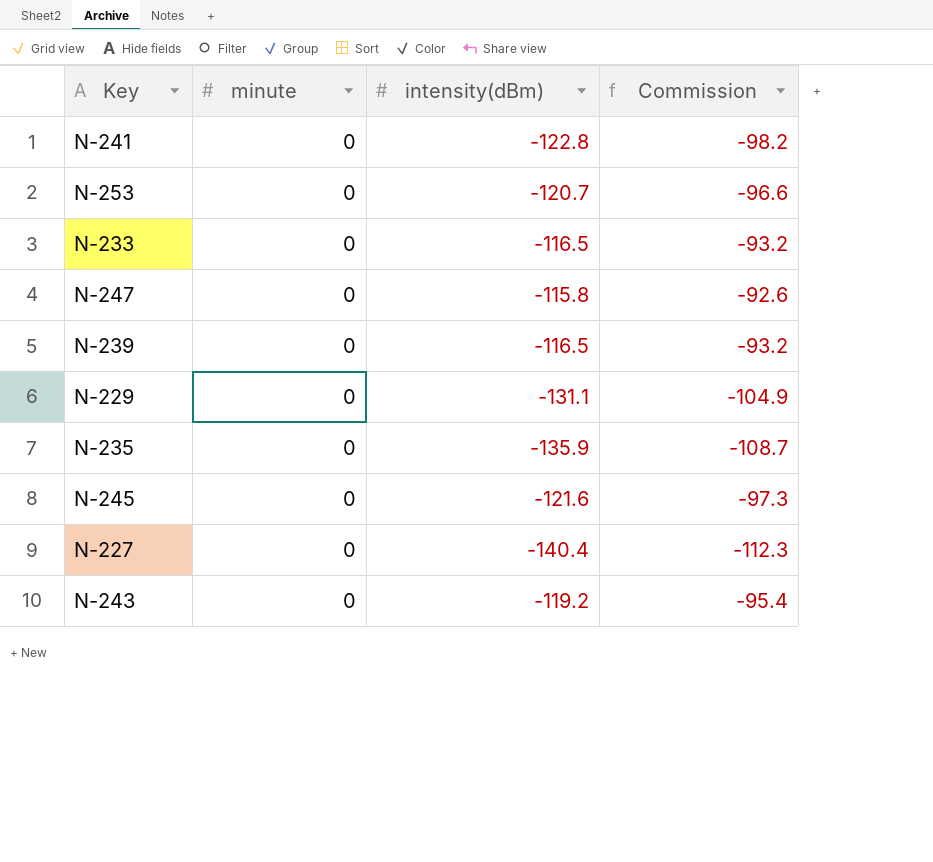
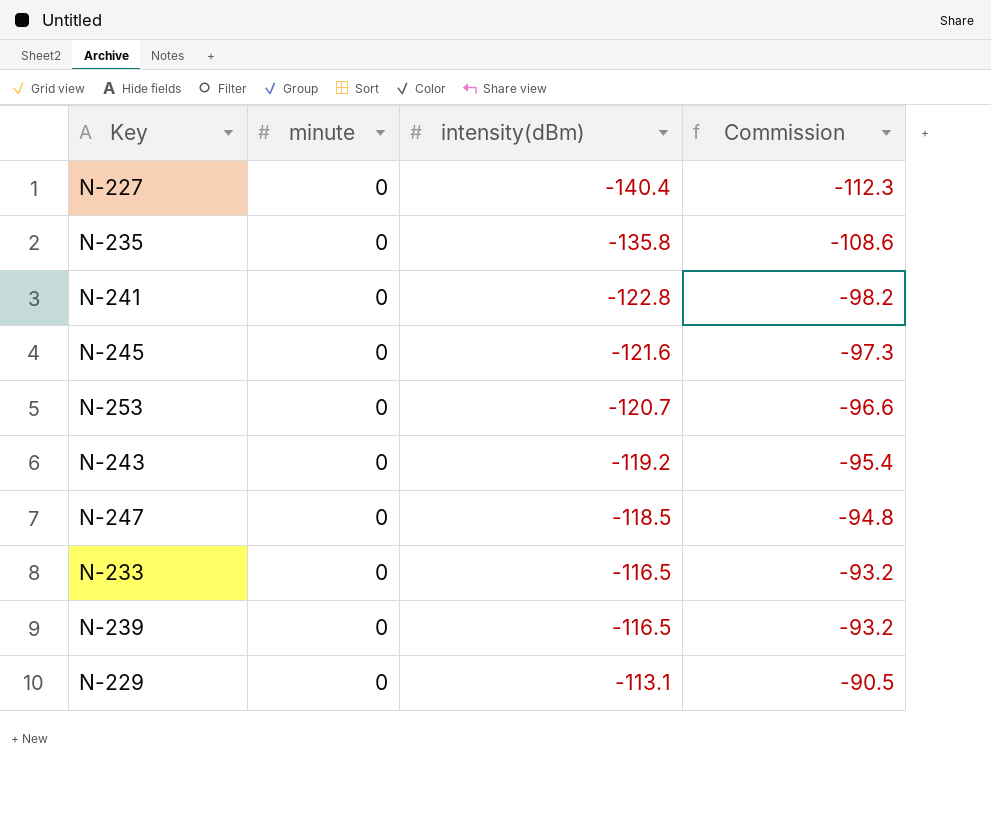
row order: none -> intensity(dBm) ascending
N-235 | intensity(dBm): -135.9 -> -135.8
N-235 | Commission: -108.7 -> -108.6
N-247 | intensity(dBm): -115.8 -> -118.5
N-247 | Commission: -92.6 -> -94.8
N-229 | intensity(dBm): -131.1 -> -113.1
N-229 | Commission: -104.9 -> -90.5

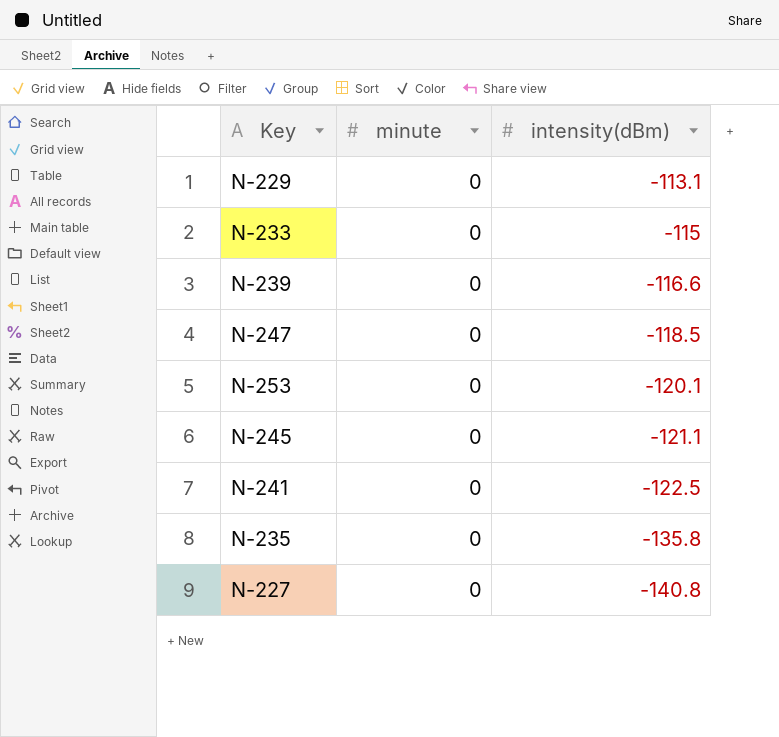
row order: intensity(dBm) ascending -> intensity(dBm) descending
column Commission | formula: [intensity(dBm)] * 0.8 -> none
row N-243: 0 | -119.2 | -95.4 -> none
N-233 | intensity(dBm): -116.5 -> -115
N-239 | intensity(dBm): -116.5 -> -116.6
N-253 | intensity(dBm): -120.7 -> -120.1
N-245 | intensity(dBm): -121.6 -> -121.1
N-241 | intensity(dBm): -122.8 -> -122.5
N-227 | intensity(dBm): -140.4 -> -140.8

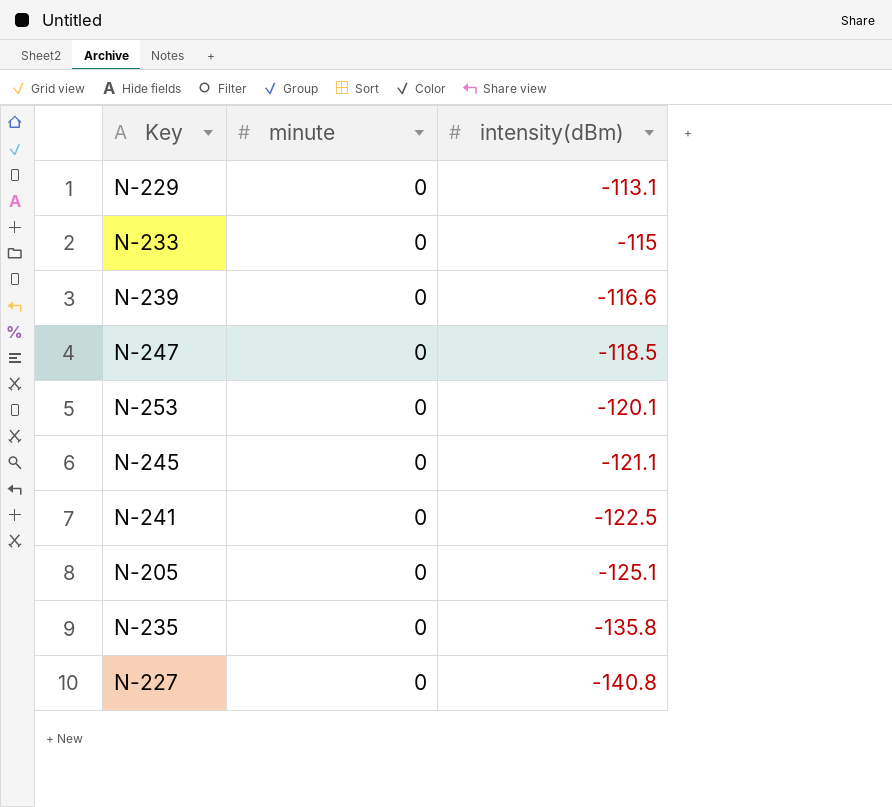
row N-205: none -> 0 | -125.1

